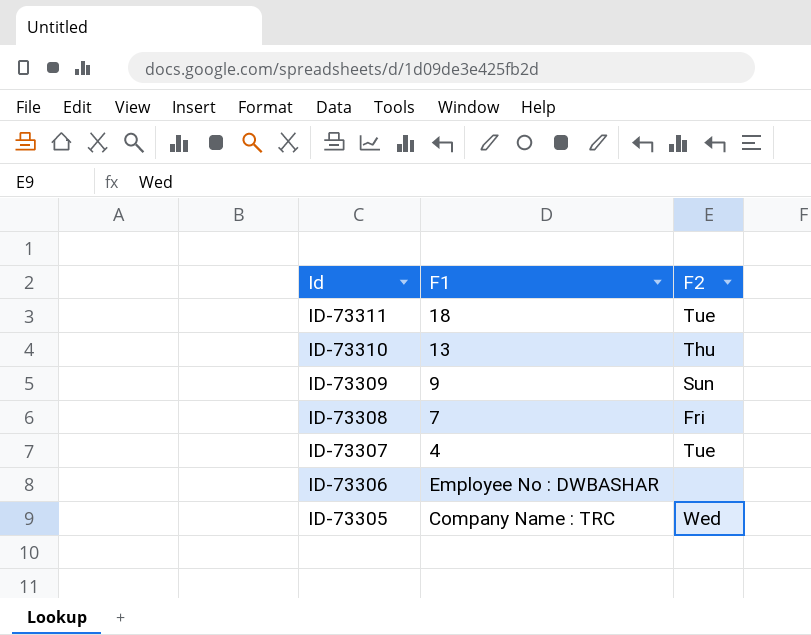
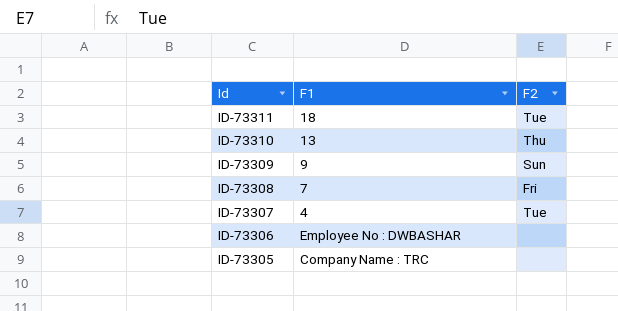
ID-73305 | F2: Wed -> none

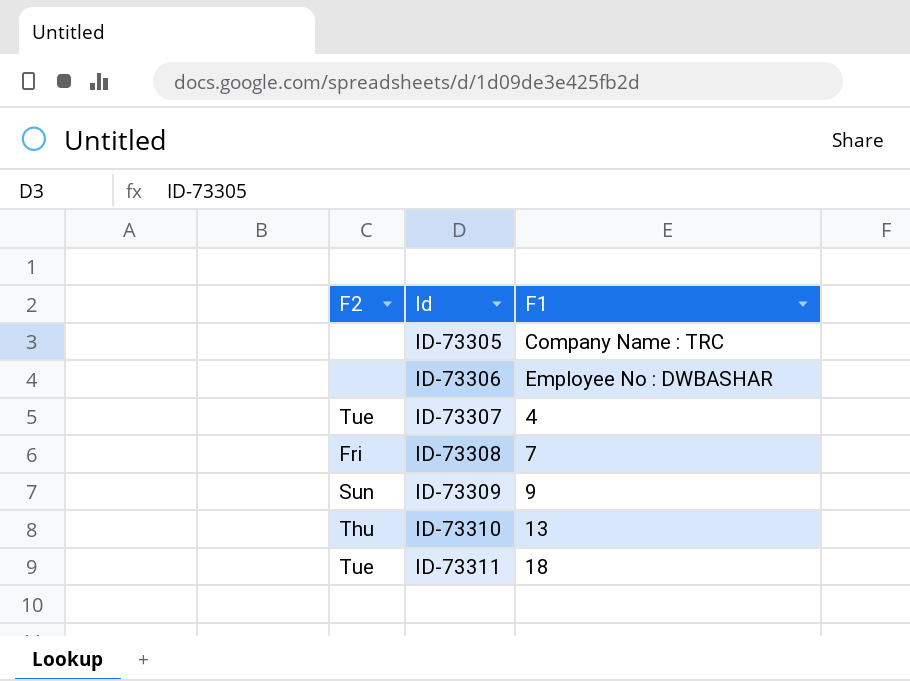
row order: Id descending -> Id ascending
column F2 | position: 3 -> 1

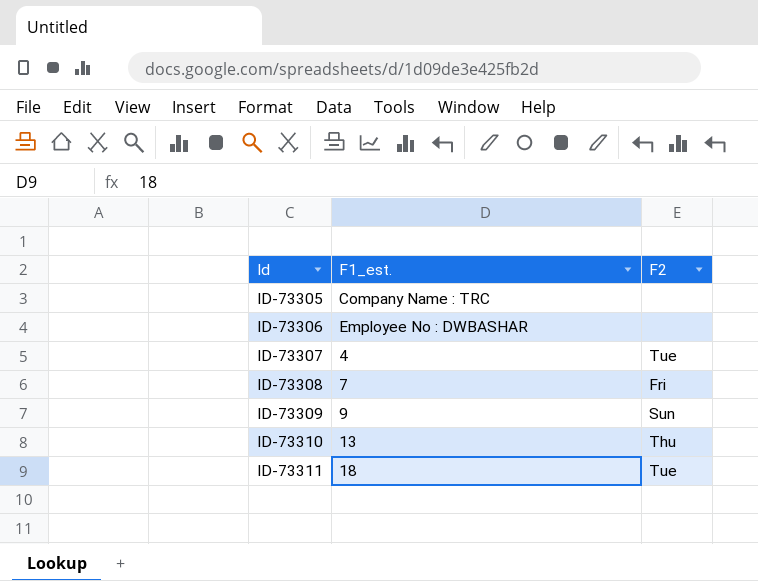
column name: F1 -> F1_est.
column F2 | position: 1 -> 3

